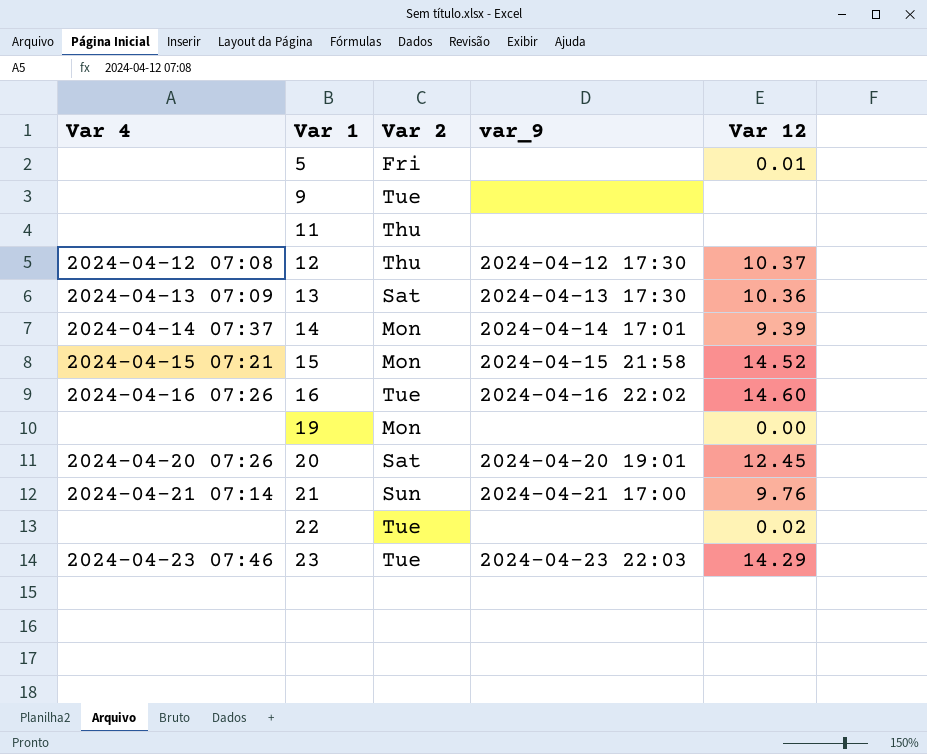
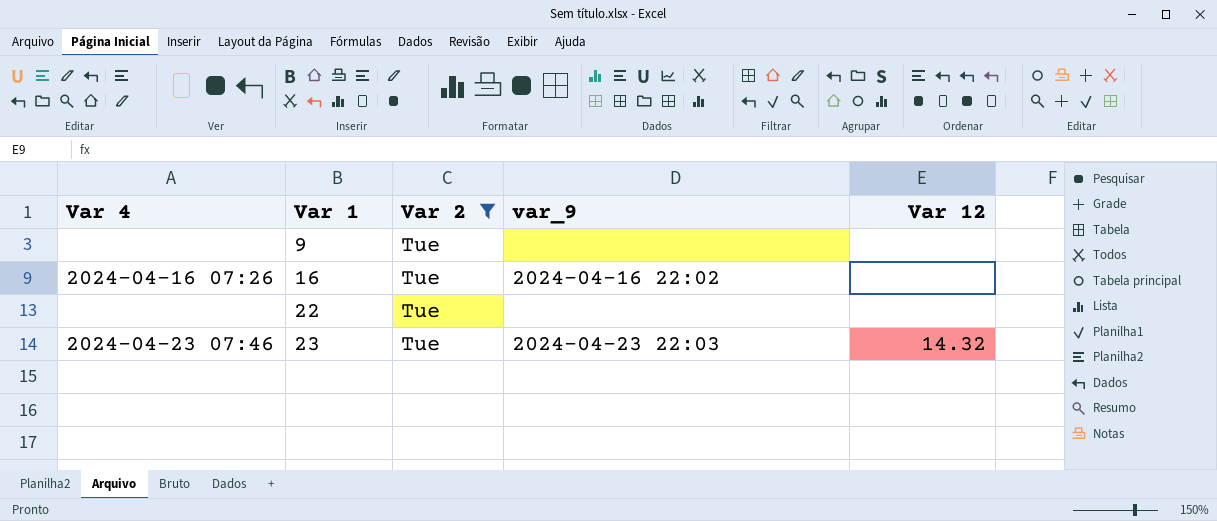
filter: none -> Var 2 = Tue
16 | Var 12: 14.60 -> none
22 | Var 12: 0.02 -> none
23 | Var 12: 14.29 -> 14.32

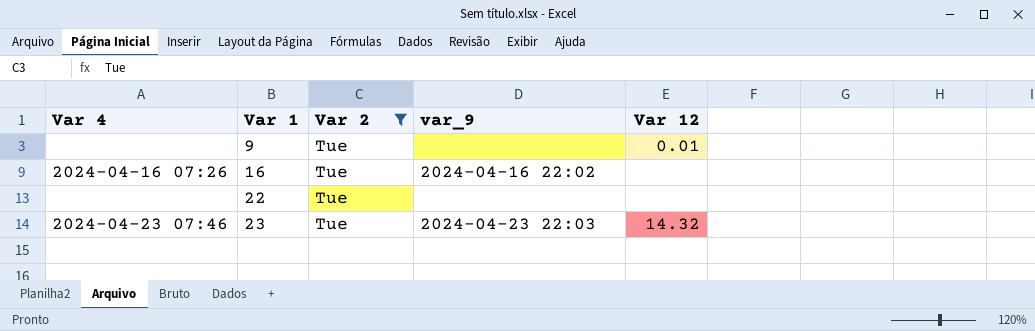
9 | Var 12: none -> 0.01

